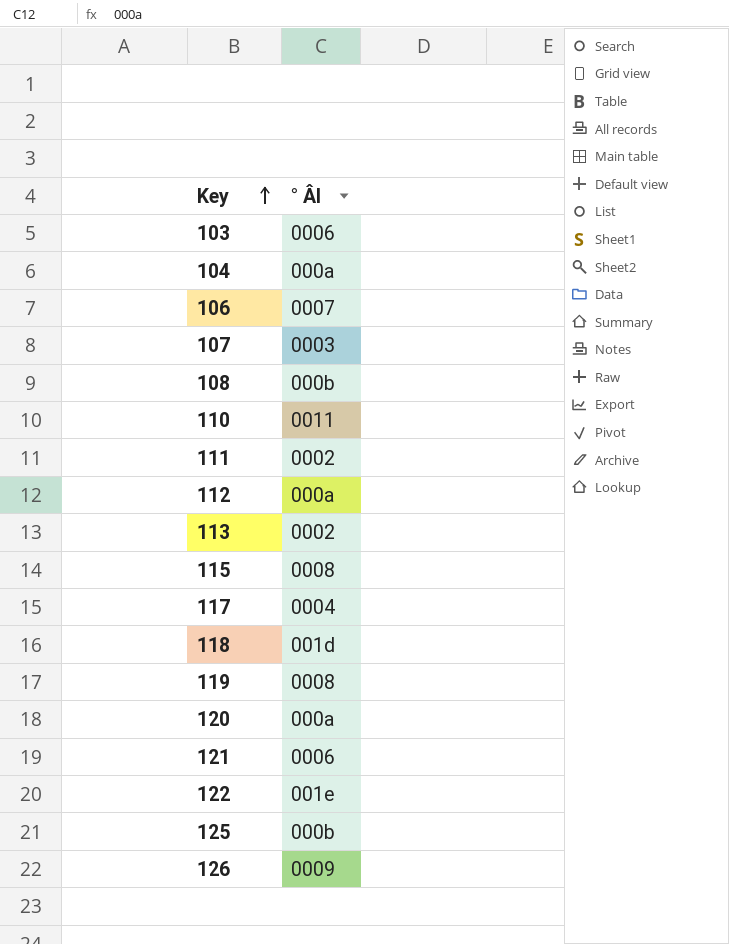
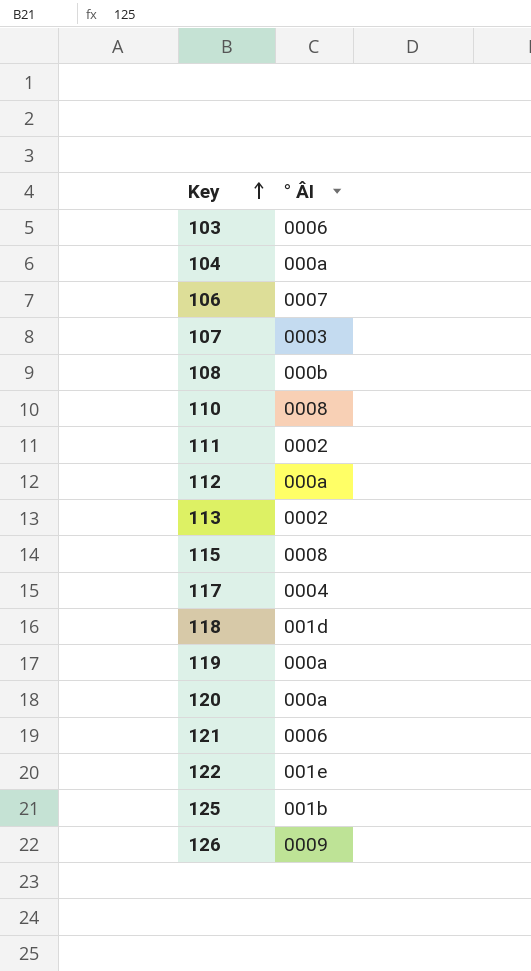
110 | ° ÂI: 0011 -> 0008
119 | ° ÂI: 0008 -> 000a
125 | ° ÂI: 000b -> 001b

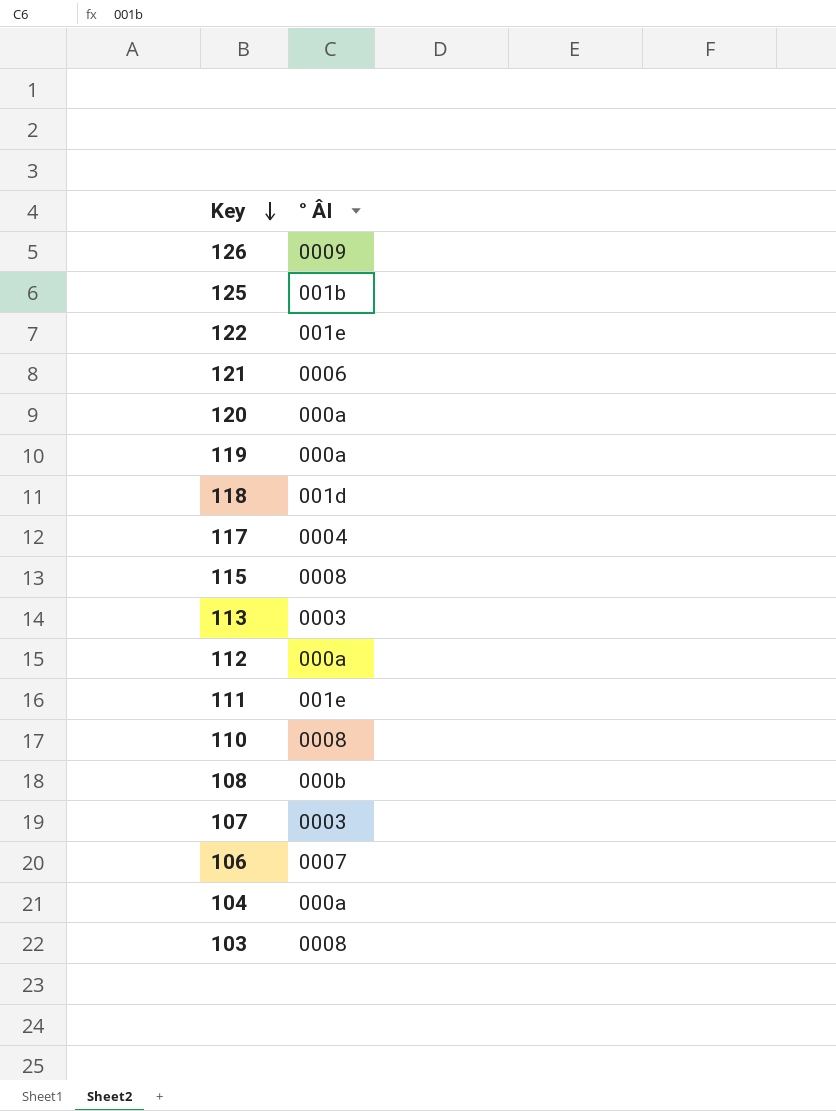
row order: Key ascending -> Key descending
113 | ° ÂI: 0002 -> 0003
111 | ° ÂI: 0002 -> 001e
103 | ° ÂI: 0006 -> 0008

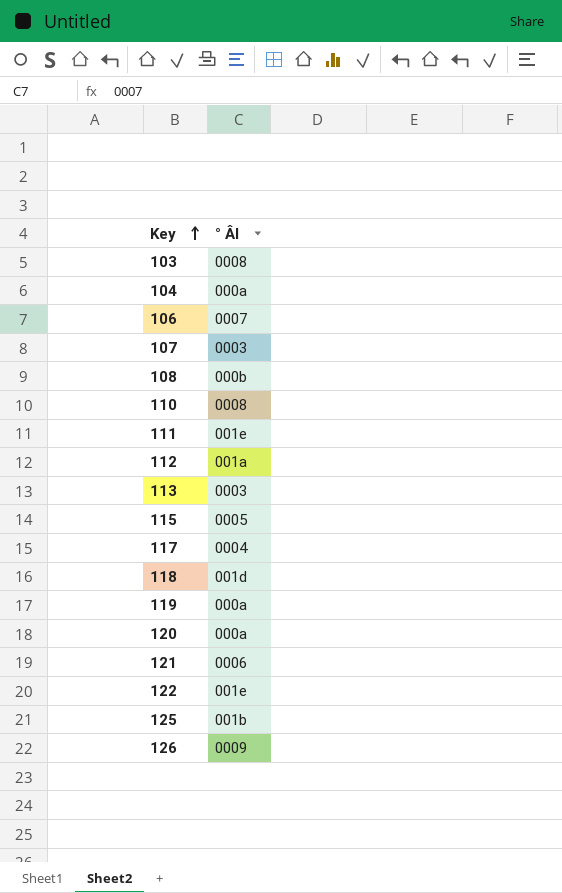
row order: Key descending -> Key ascending
112 | ° ÂI: 000a -> 001a
115 | ° ÂI: 0008 -> 0005

